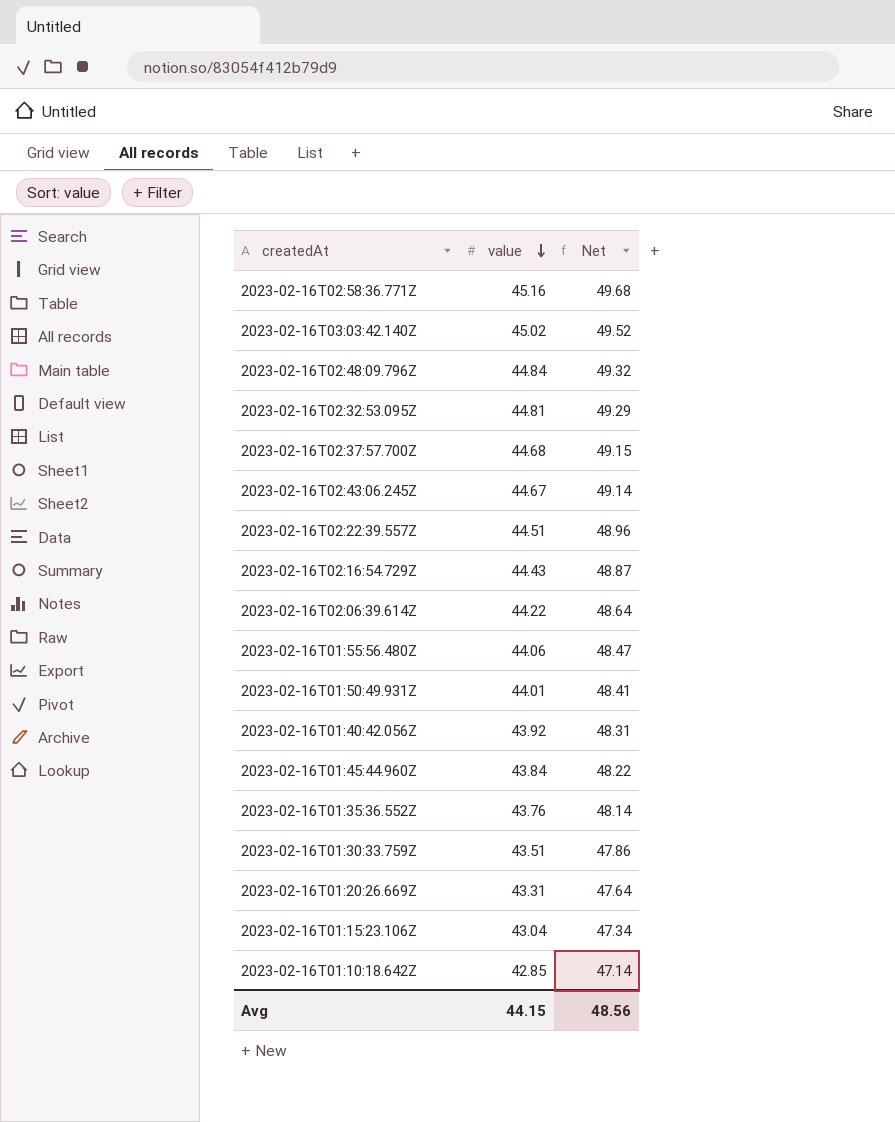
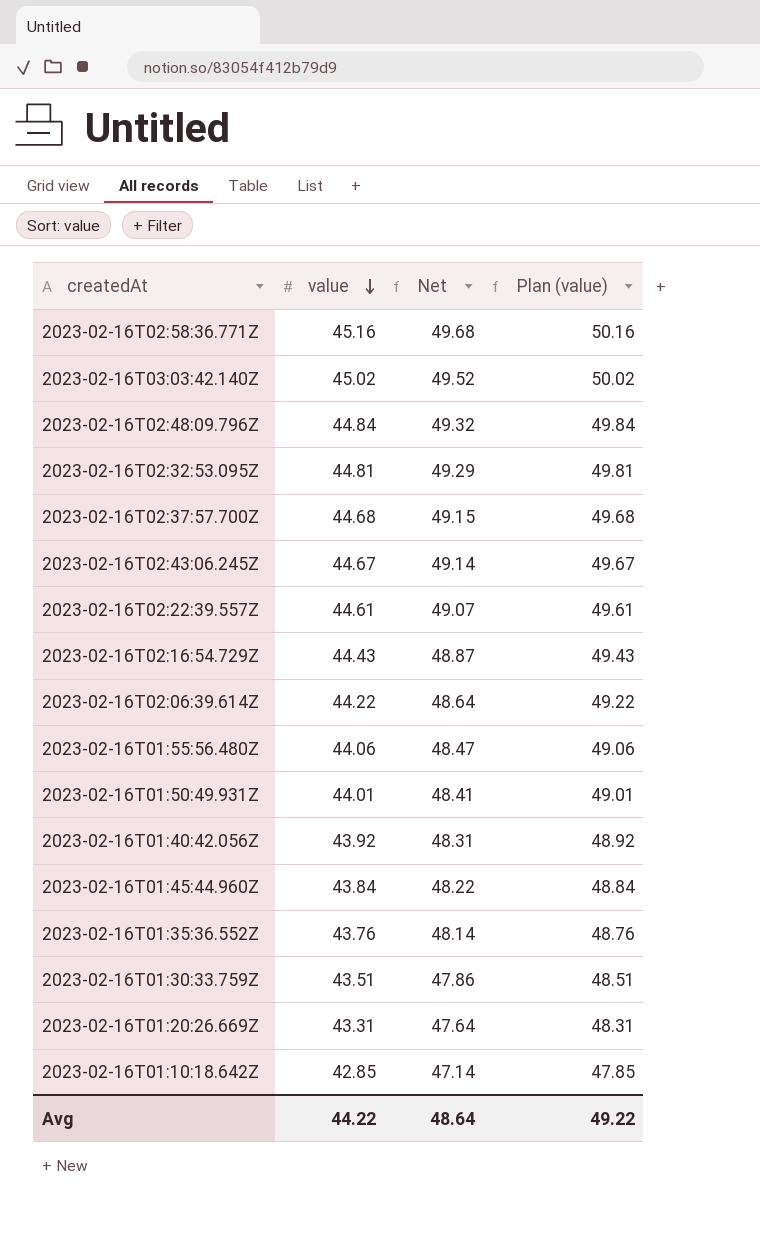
column Plan (value) | formula: none -> [value] + 5
row 2023-02-16T01:15:23.106Z: 43.04 | 47.34 -> none
2023-02-16T02:22:39.557Z | value: 44.51 -> 44.61
2023-02-16T02:22:39.557Z | Net: 48.96 -> 49.07
Avg | value: 44.15 -> 44.22
Avg | Net: 48.56 -> 48.64

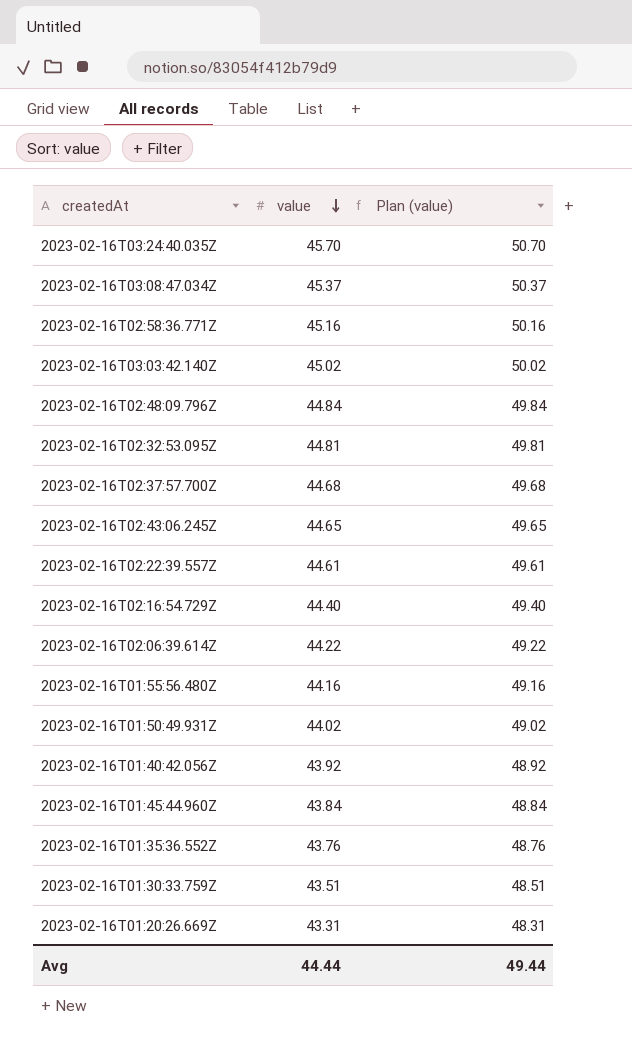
column Net | formula: [value] * 1.1 -> none
row 2023-02-16T01:10:18.642Z: 42.85 | 47.14 | 47.85 -> none
row 2023-02-16T03:24:40.035Z: none -> 45.70 | 50.70
row 2023-02-16T03:08:47.034Z: none -> 45.37 | 50.37
2023-02-16T02:43:06.245Z | value: 44.67 -> 44.65
2023-02-16T02:43:06.245Z | Plan (value): 49.67 -> 49.65
2023-02-16T02:16:54.729Z | value: 44.43 -> 44.40
2023-02-16T02:16:54.729Z | Plan (value): 49.43 -> 49.40
2023-02-16T01:55:56.480Z | value: 44.06 -> 44.16
2023-02-16T01:55:56.480Z | Plan (value): 49.06 -> 49.16
2023-02-16T01:50:49.931Z | value: 44.01 -> 44.02
2023-02-16T01:50:49.931Z | Plan (value): 49.01 -> 49.02
Avg | value: 44.22 -> 44.44
Avg | Plan (value): 49.22 -> 49.44

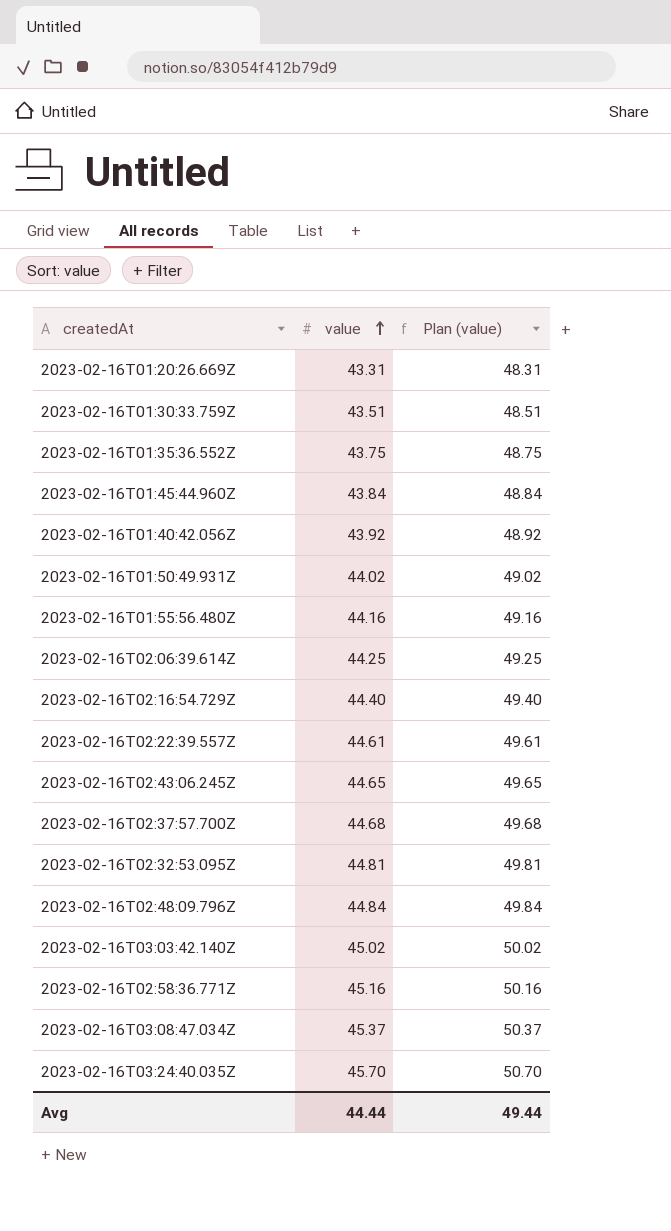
row order: value descending -> value ascending
2023-02-16T01:35:36.552Z | value: 43.76 -> 43.75
2023-02-16T01:35:36.552Z | Plan (value): 48.76 -> 48.75
2023-02-16T02:06:39.614Z | value: 44.22 -> 44.25
2023-02-16T02:06:39.614Z | Plan (value): 49.22 -> 49.25

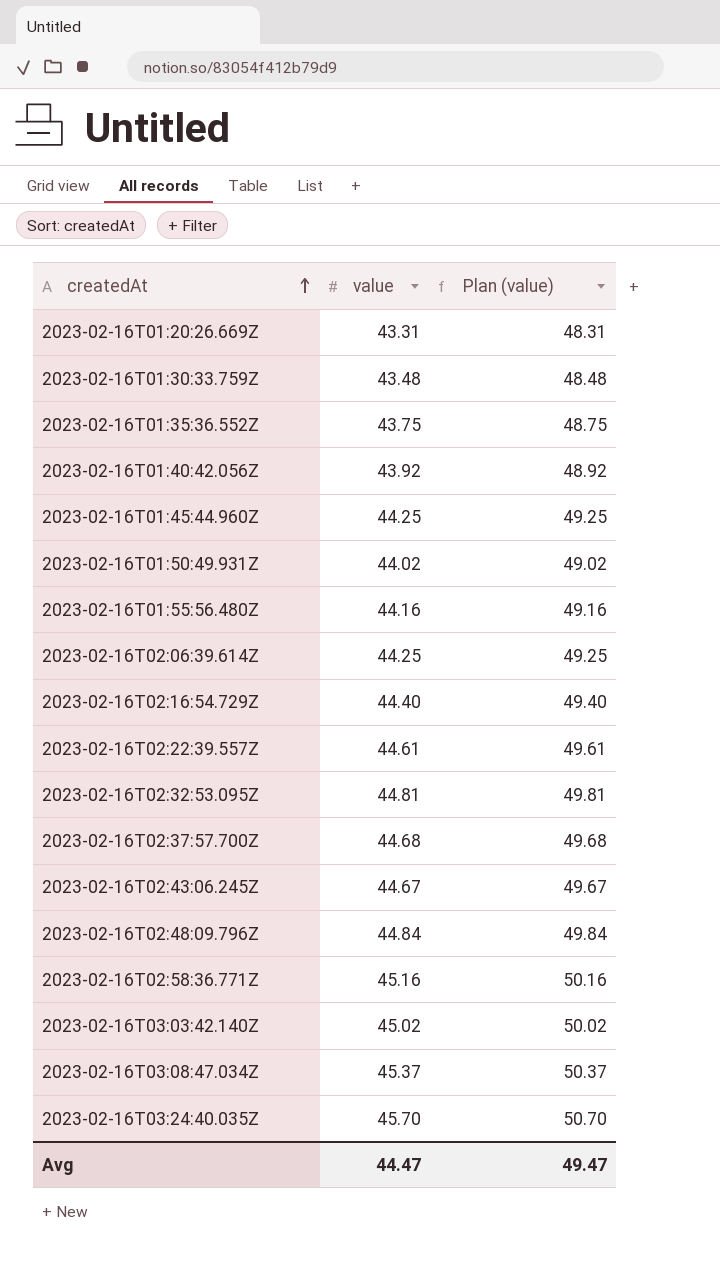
row order: value ascending -> createdAt ascending
2023-02-16T01:30:33.759Z | value: 43.51 -> 43.48
2023-02-16T01:30:33.759Z | Plan (value): 48.51 -> 48.48
2023-02-16T01:45:44.960Z | value: 43.84 -> 44.25
2023-02-16T01:45:44.960Z | Plan (value): 48.84 -> 49.25
2023-02-16T02:43:06.245Z | value: 44.65 -> 44.67
2023-02-16T02:43:06.245Z | Plan (value): 49.65 -> 49.67
Avg | value: 44.44 -> 44.47
Avg | Plan (value): 49.44 -> 49.47

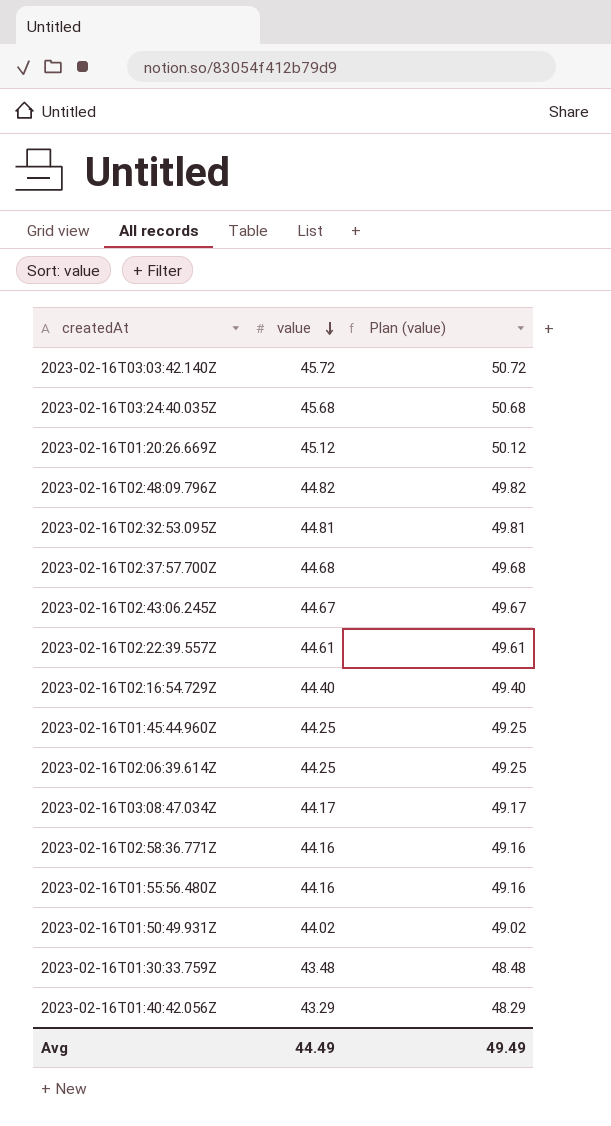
row order: createdAt ascending -> value descending
row 2023-02-16T01:35:36.552Z: 43.75 | 48.75 -> none
2023-02-16T03:03:42.140Z | value: 45.02 -> 45.72
2023-02-16T03:03:42.140Z | Plan (value): 50.02 -> 50.72
2023-02-16T03:24:40.035Z | value: 45.70 -> 45.68
2023-02-16T03:24:40.035Z | Plan (value): 50.70 -> 50.68
2023-02-16T01:20:26.669Z | value: 43.31 -> 45.12
2023-02-16T01:20:26.669Z | Plan (value): 48.31 -> 50.12
2023-02-16T02:48:09.796Z | value: 44.84 -> 44.82
2023-02-16T02:48:09.796Z | Plan (value): 49.84 -> 49.82
2023-02-16T03:08:47.034Z | value: 45.37 -> 44.17
2023-02-16T03:08:47.034Z | Plan (value): 50.37 -> 49.17
2023-02-16T02:58:36.771Z | value: 45.16 -> 44.16
2023-02-16T02:58:36.771Z | Plan (value): 50.16 -> 49.16
2023-02-16T01:40:42.056Z | value: 43.92 -> 43.29
2023-02-16T01:40:42.056Z | Plan (value): 48.92 -> 48.29
Avg | value: 44.47 -> 44.49
Avg | Plan (value): 49.47 -> 49.49

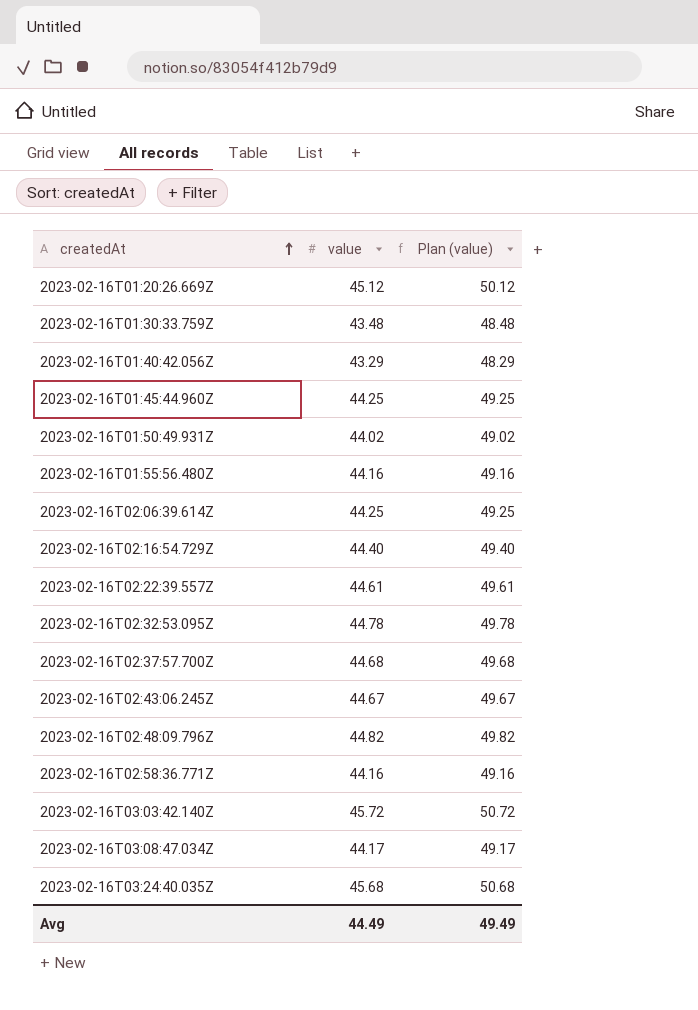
row order: value descending -> createdAt ascending
2023-02-16T02:32:53.095Z | value: 44.81 -> 44.78
2023-02-16T02:32:53.095Z | Plan (value): 49.81 -> 49.78

